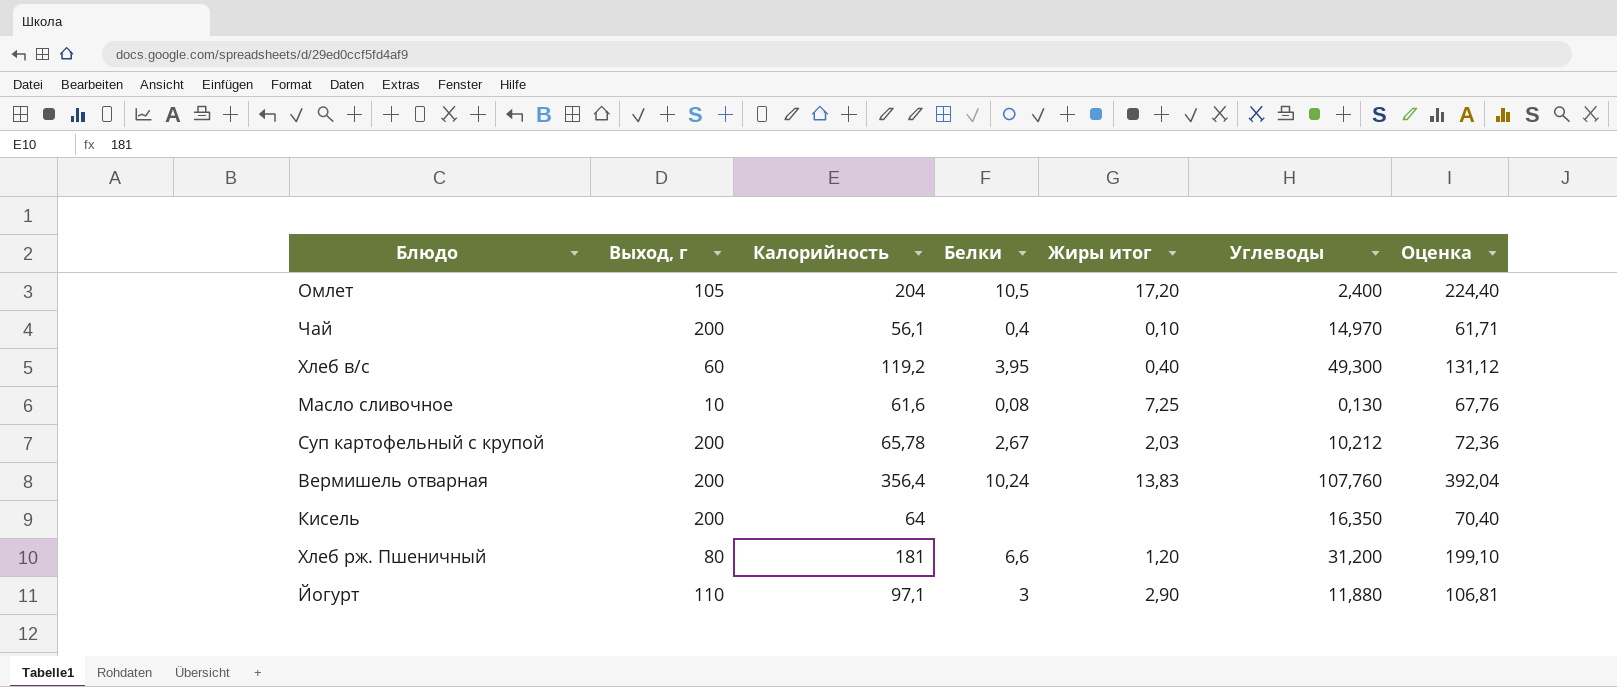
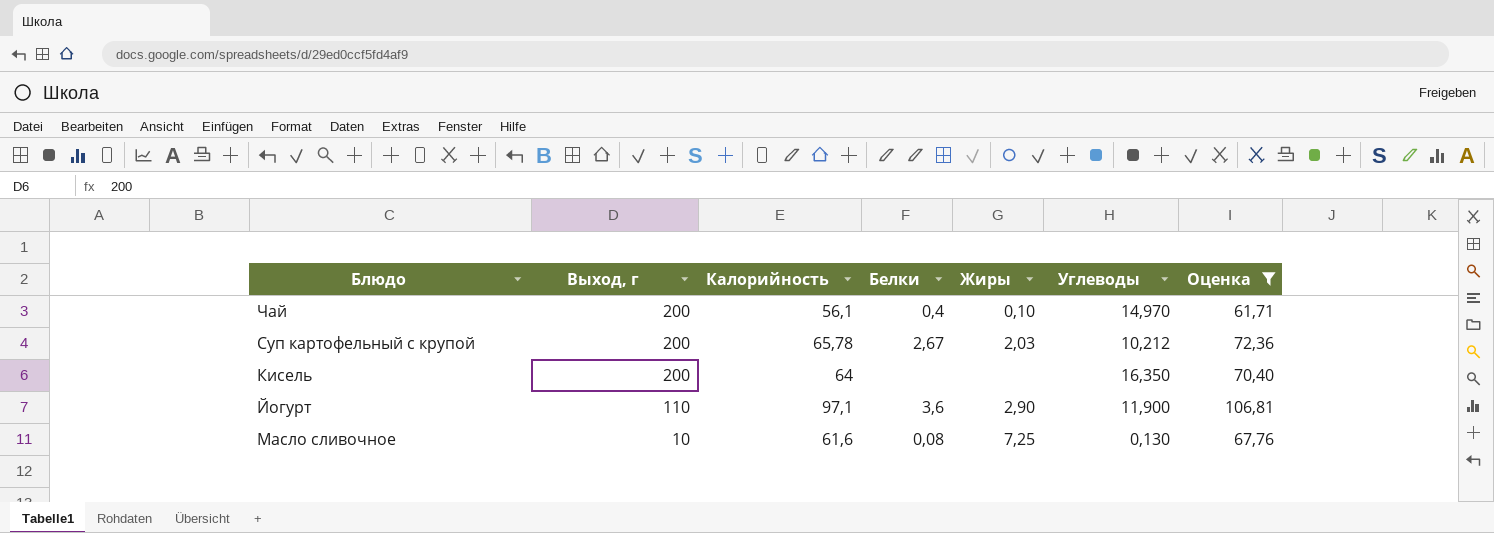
filter: none -> Оценка <= 106,81
row order: none -> Выход, г descending
column name: Жиры итог -> Жиры
Йогурт | Белки: 3 -> 3,6
Йогурт | Углеводы: 11,880 -> 11,900

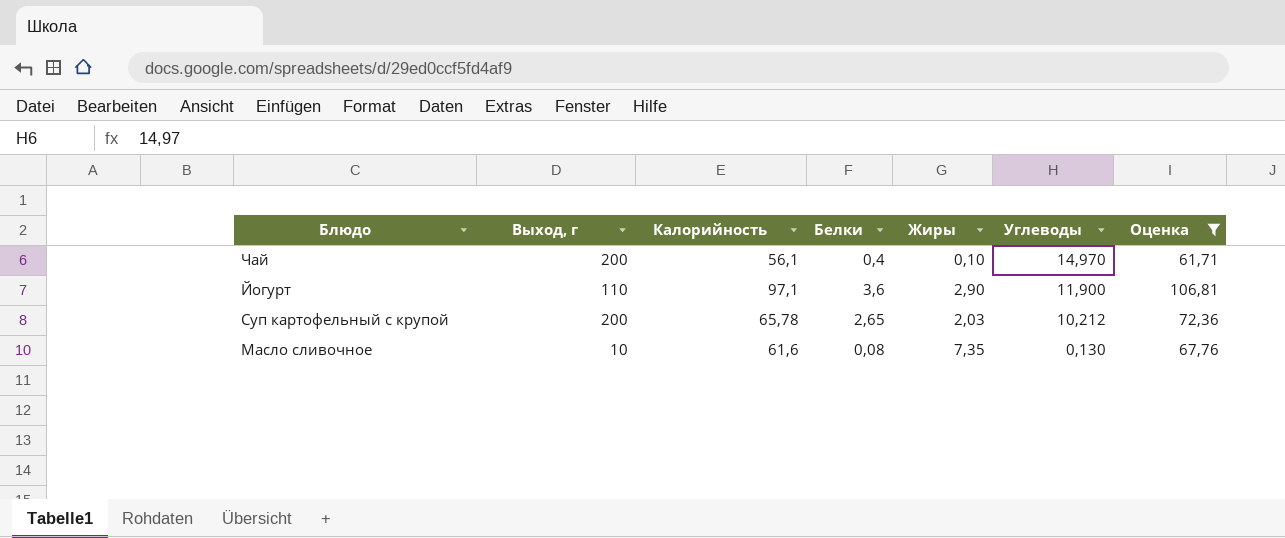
row order: Выход, г descending -> Углеводы descending
row Кисель: 200 | 64 | none | none | 16,350 | 70,40 -> none
Суп картофельный с крупой | Белки: 2,67 -> 2,65
Масло сливочное | Жиры: 7,25 -> 7,35

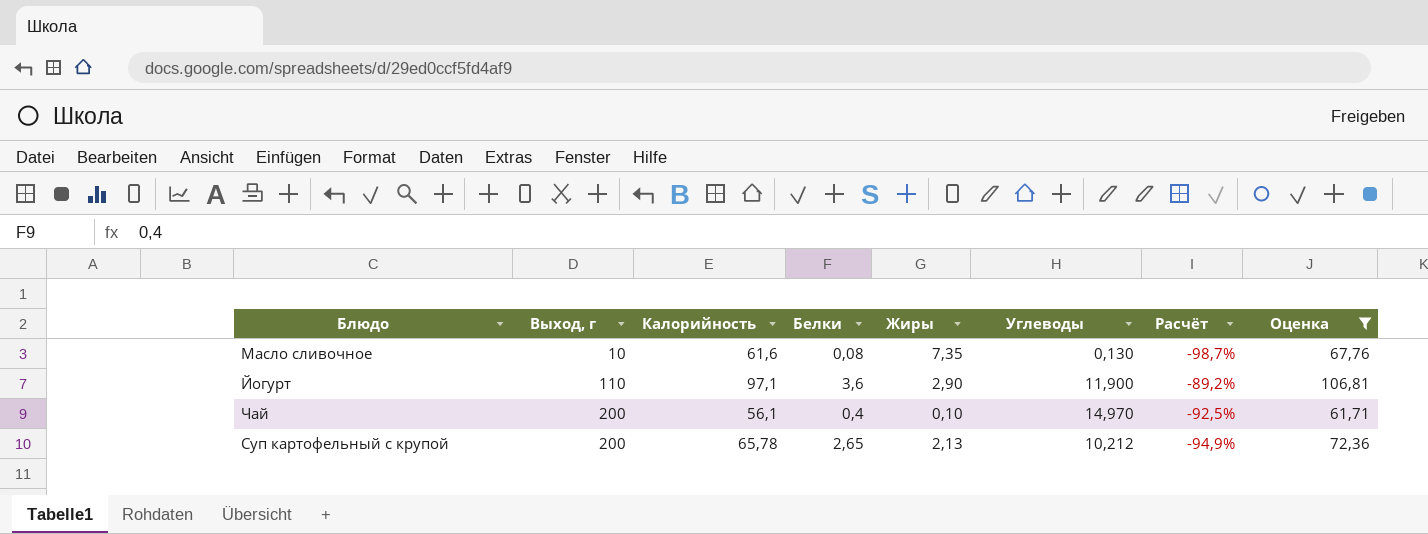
row order: Углеводы descending -> Выход, г ascending
column Расчёт | formula: none -> ([Углеводы] - [Выход, г]) / [Выход, г]
Суп картофельный с крупой | Жиры: 2,03 -> 2,13

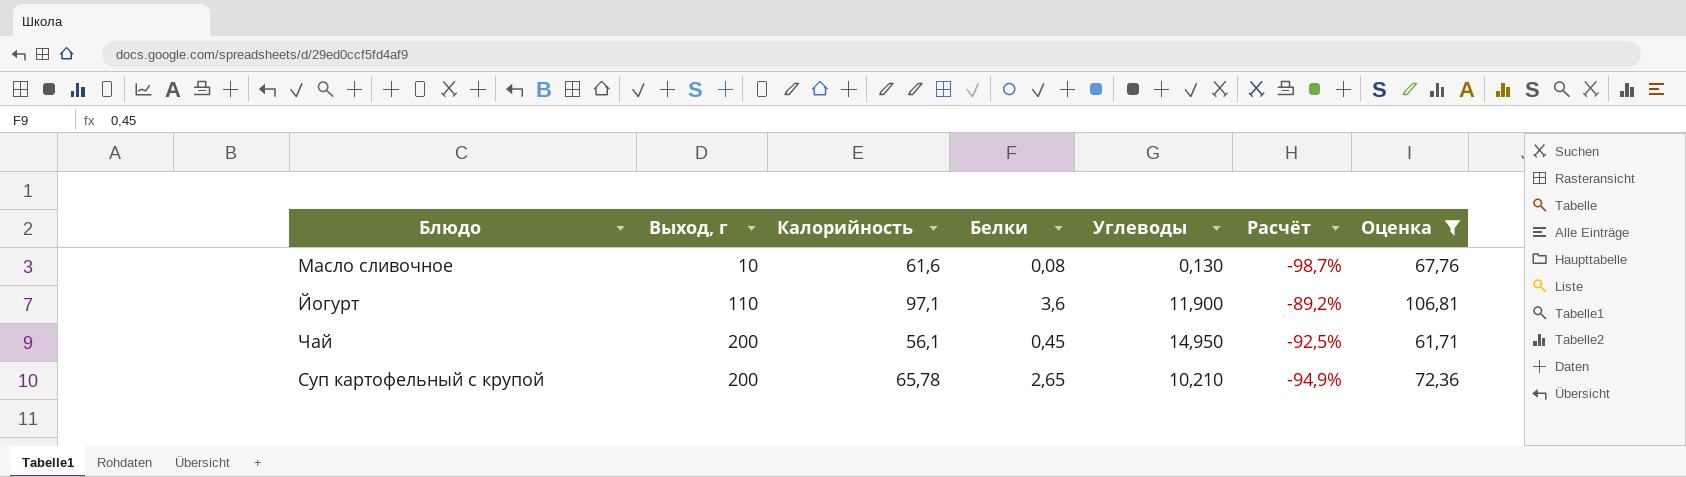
column Жиры | position: 5 -> none
Чай | Белки: 0,4 -> 0,45
Чай | Углеводы: 14,970 -> 14,950
Суп картофельный с крупой | Углеводы: 10,212 -> 10,210

